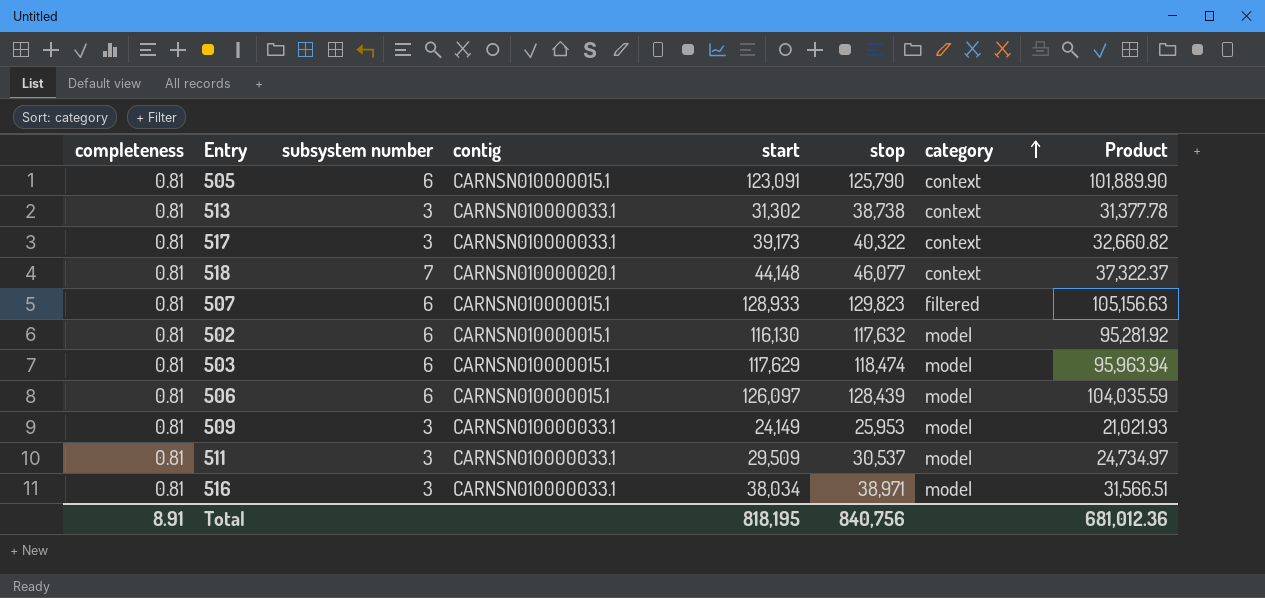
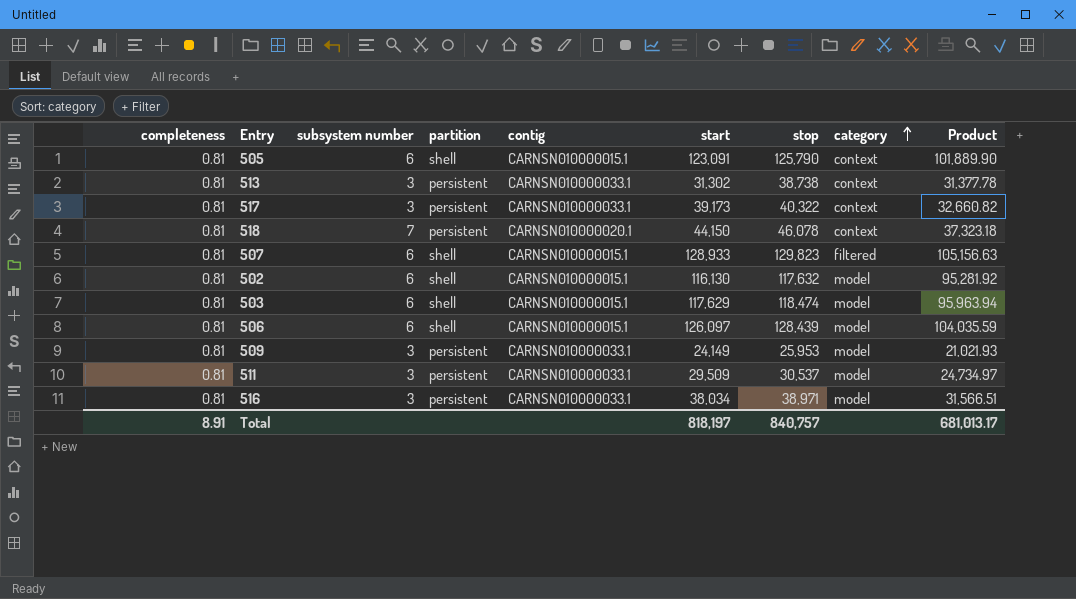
column partition | position: none -> 4
518 | start: 44,148 -> 44,150
518 | stop: 46,077 -> 46,078
518 | Product: 37,322.37 -> 37,323.18
Total | start: 818,195 -> 818,197
Total | stop: 840,756 -> 840,757
Total | Product: 681,012.36 -> 681,013.17

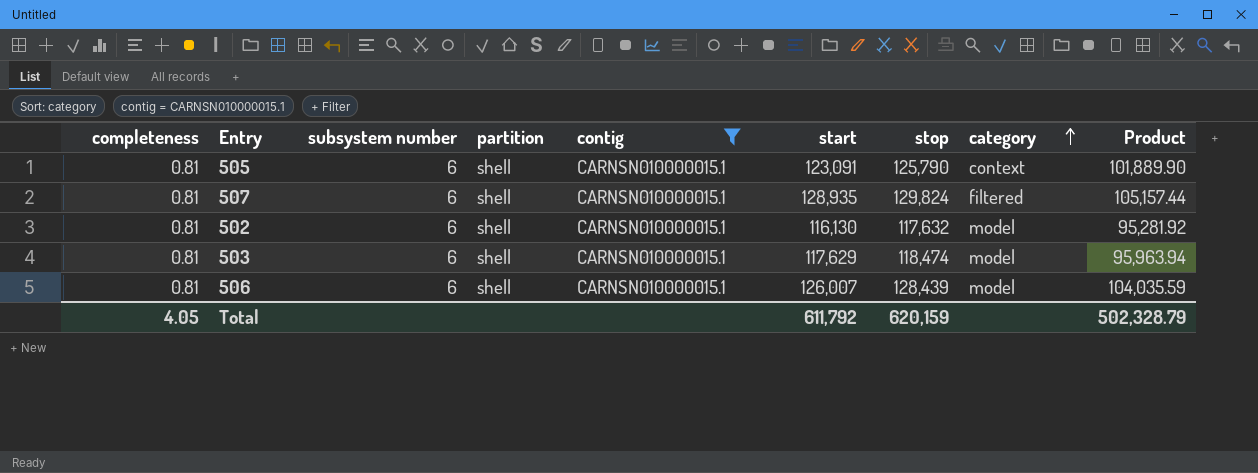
filter: none -> contig = CARNSN010000015.1
507 | start: 128,933 -> 128,935
507 | stop: 129,823 -> 129,824
507 | Product: 105,156.63 -> 105,157.44
506 | start: 126,097 -> 126,007
Total | completeness: 8.91 -> 4.05
Total | start: 818,197 -> 611,792
Total | stop: 840,757 -> 620,159
Total | Product: 681,013.17 -> 502,328.79

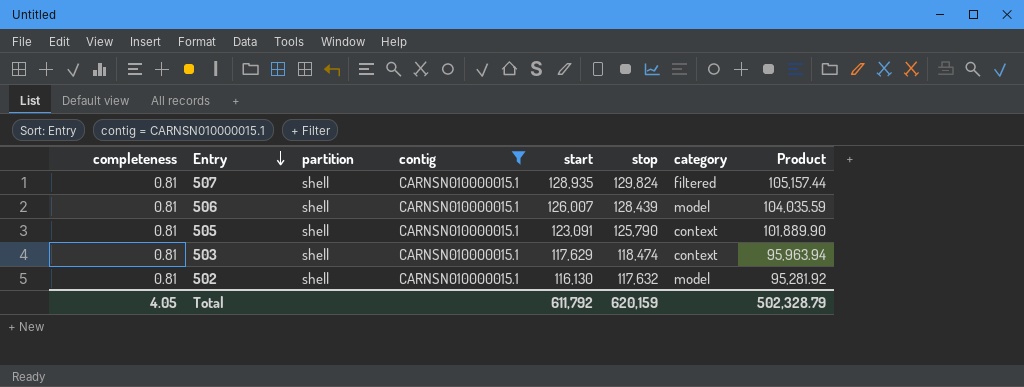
row order: category ascending -> Entry descending
column subsystem number | position: 3 -> none
503 | category: model -> context

